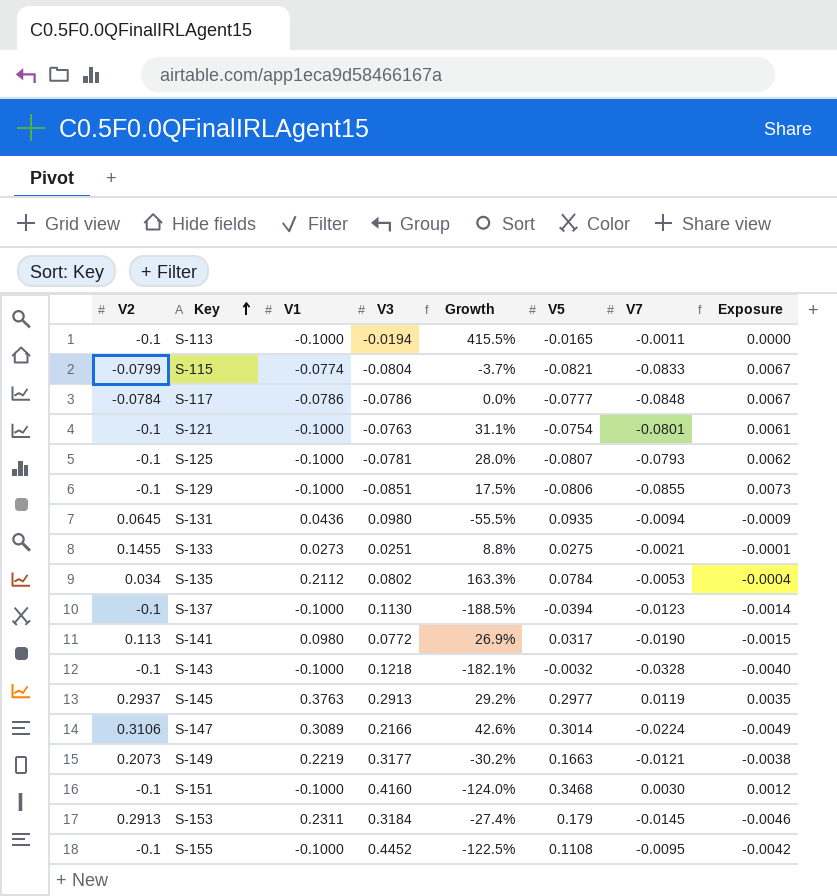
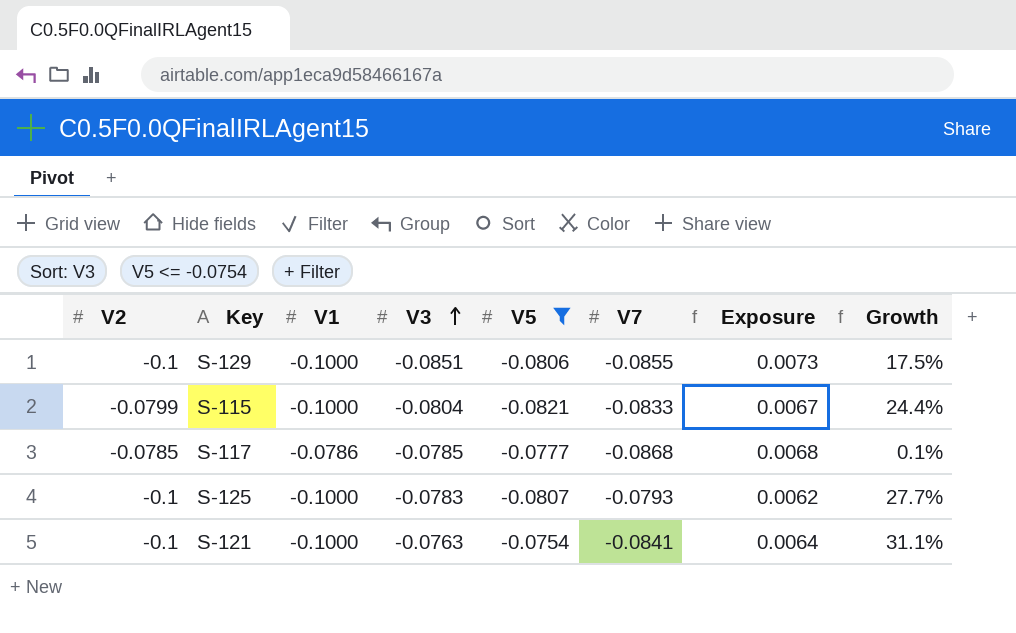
filter: none -> V5 <= -0.0754
row order: Key ascending -> V3 ascending
column Growth | position: 5 -> 8
S-115 | V1: -0.0774 -> -0.1000
S-115 | Growth: -3.7% -> 24.4%
S-117 | V2: -0.0784 -> -0.0785
S-117 | V3: -0.0786 -> -0.0785
S-117 | V7: -0.0848 -> -0.0868
S-117 | Exposure: 0.0067 -> 0.0068
S-117 | Growth: 0.0% -> 0.1%
S-125 | V3: -0.0781 -> -0.0783
S-125 | Growth: 28.0% -> 27.7%
S-121 | V7: -0.0801 -> -0.0841
S-121 | Exposure: 0.0061 -> 0.0064

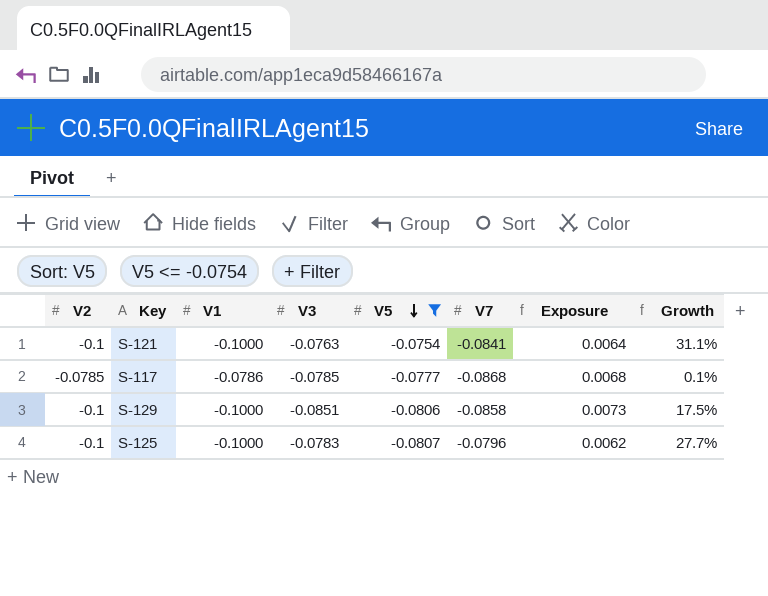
row order: V3 ascending -> V5 descending
row S-115: -0.0799 | -0.1000 | -0.0804 | -0.0821 | -0.0833 | 0.0067 | 24.4% -> none
S-129 | V7: -0.0855 -> -0.0858
S-125 | V7: -0.0793 -> -0.0796

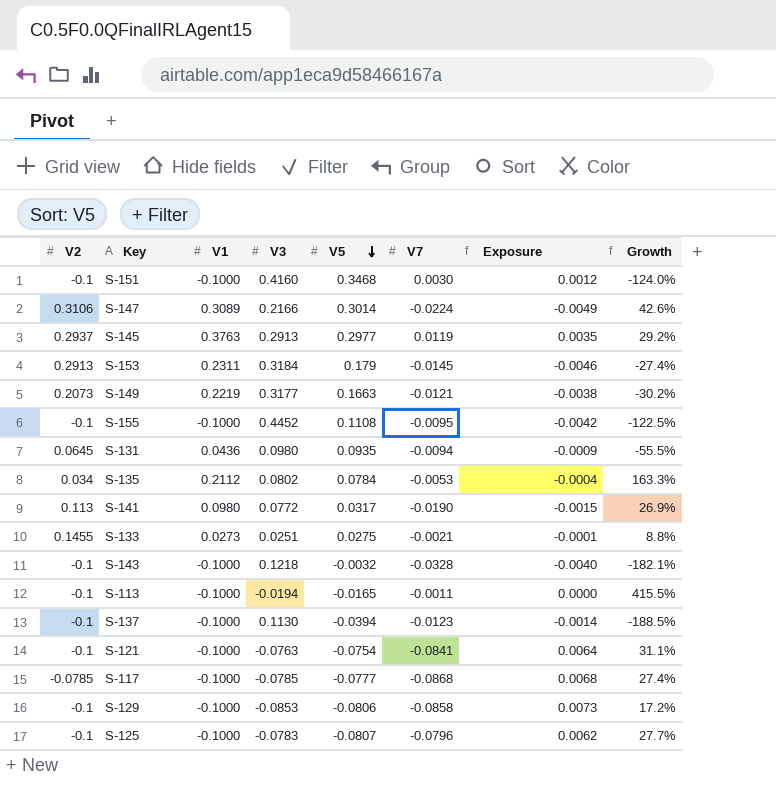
filter: V5 <= -0.0754 -> none
S-117 | V1: -0.0786 -> -0.1000
S-117 | Growth: 0.1% -> 27.4%
S-129 | V3: -0.0851 -> -0.0853
S-129 | Growth: 17.5% -> 17.2%

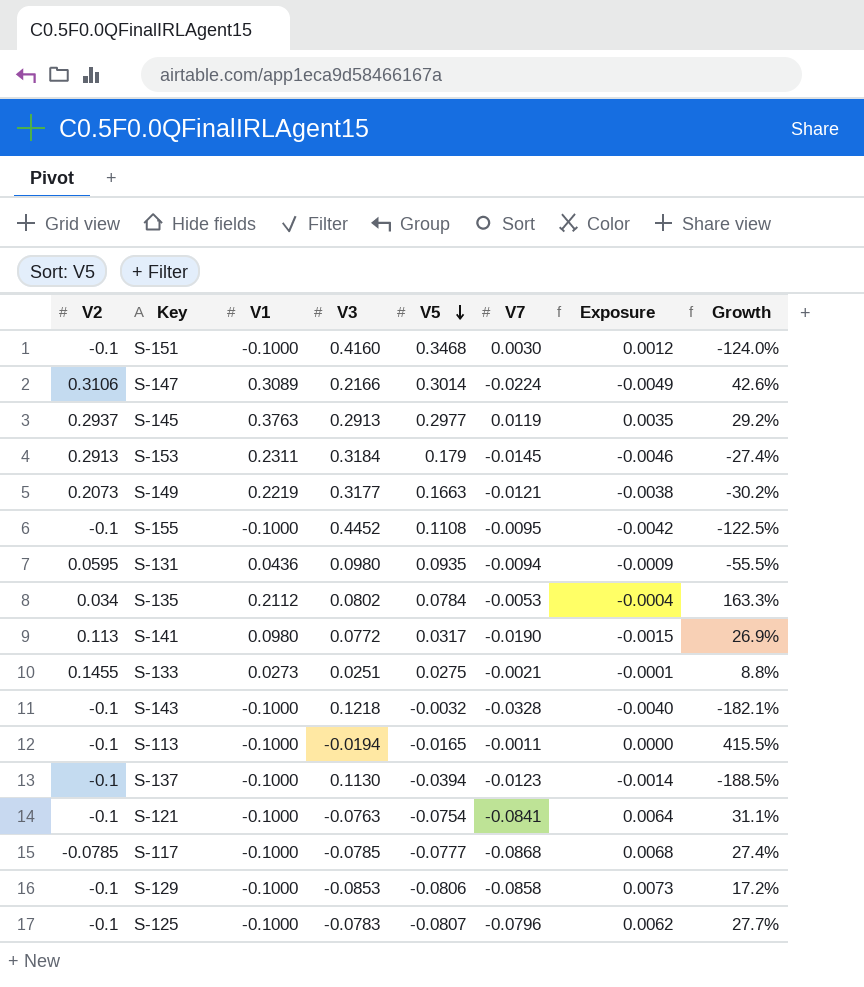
S-131 | V2: 0.0645 -> 0.0595

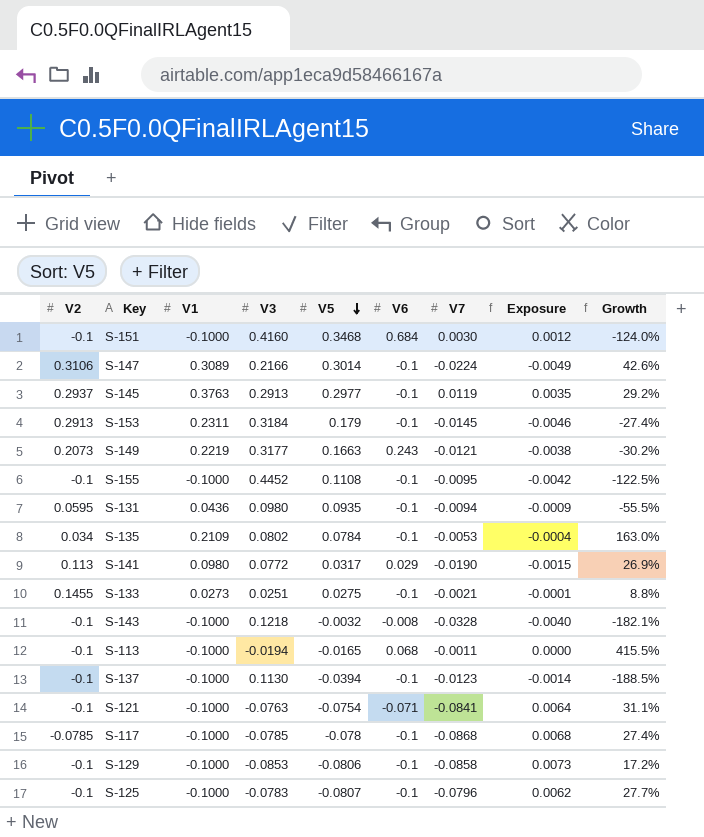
column V6 | position: none -> 6
S-135 | V1: 0.2112 -> 0.2109
S-135 | Growth: 163.3% -> 163.0%
S-117 | V5: -0.0777 -> -0.078

